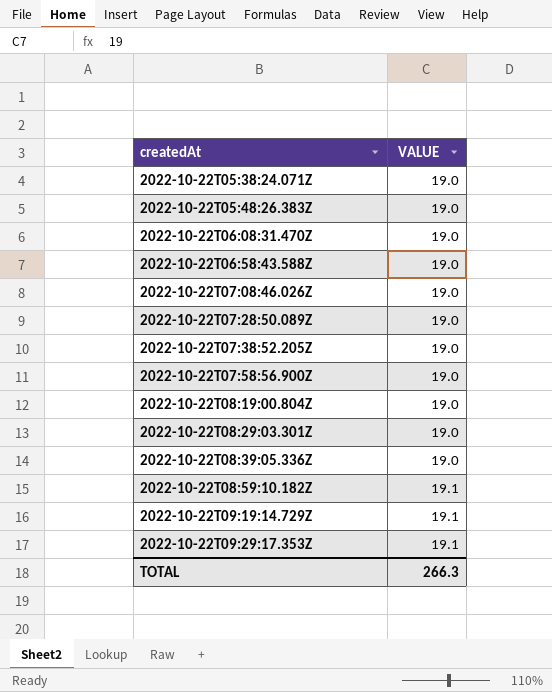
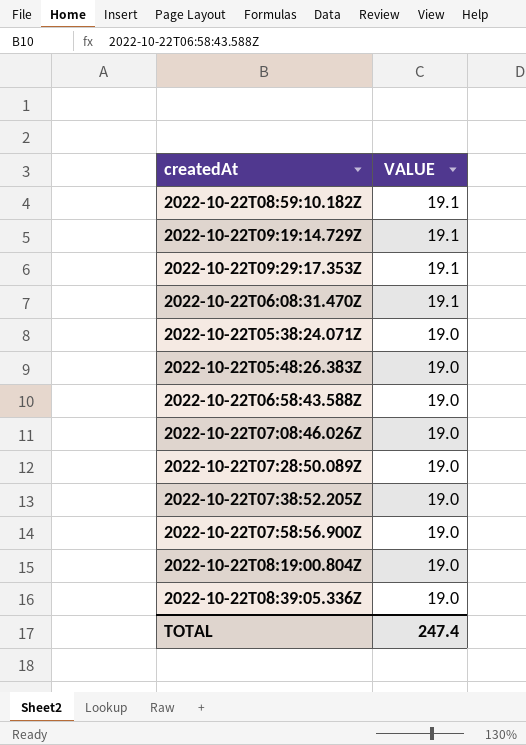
row order: createdAt ascending -> VALUE descending
row 2022-10-22T08:29:03.301Z: 19.0 -> none
2022-10-22T06:08:31.470Z | VALUE: 19.0 -> 19.1
TOTAL | VALUE: 266.3 -> 247.4

